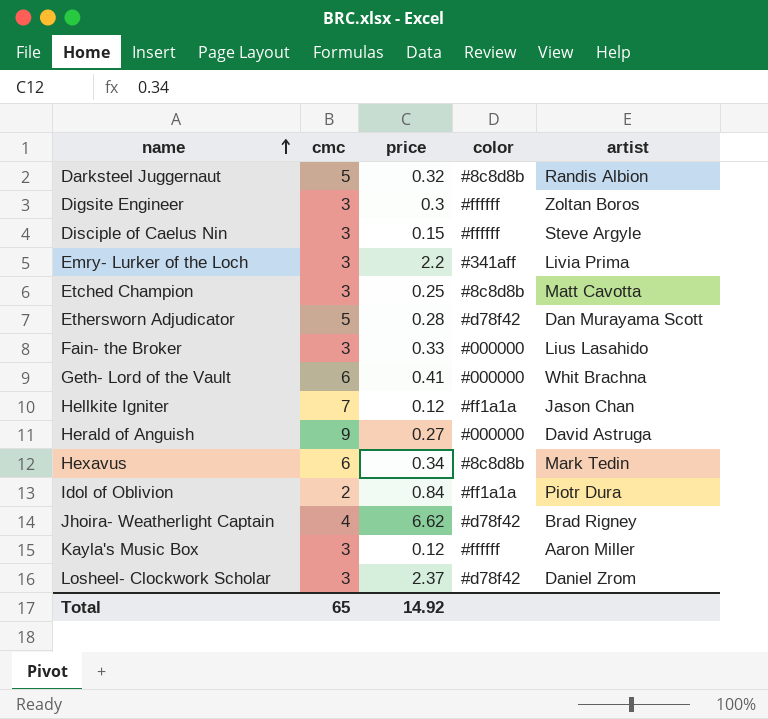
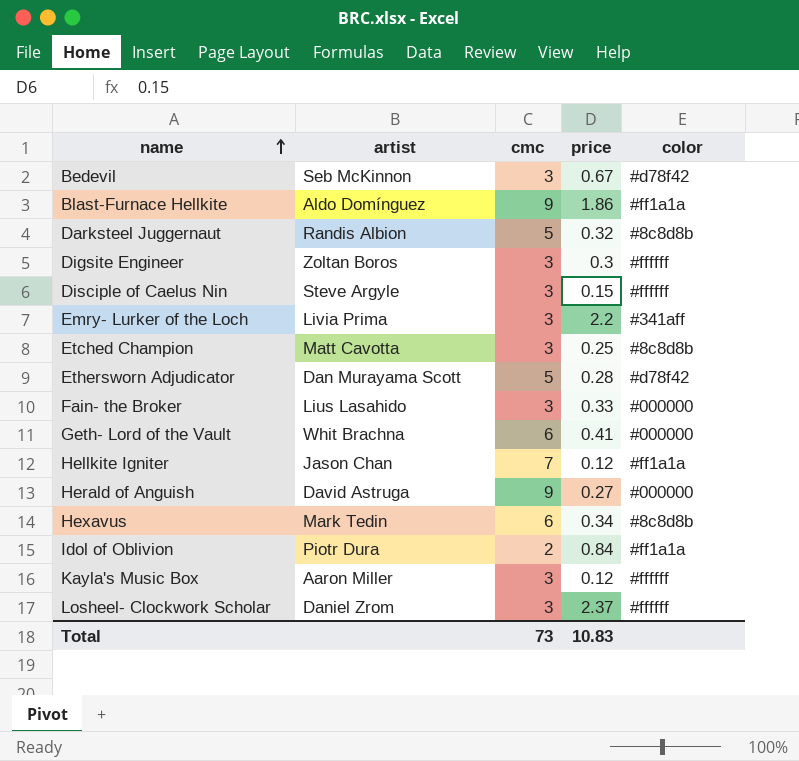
column artist | position: 5 -> 2
row Jhoira- Weatherlight Captain: 4 | 6.62 | #d78f42 | Brad Rigney -> none
row Bedevil: none -> Seb McKinnon | 3 | 0.67 | #d78f42
row Blast-Furnace Hellkite: none -> Aldo Domínguez | 9 | 1.86 | #ff1a1a
Losheel- Clockwork Scholar | color: #d78f42 -> #ffffff
Total | cmc: 65 -> 73
Total | price: 14.92 -> 10.83

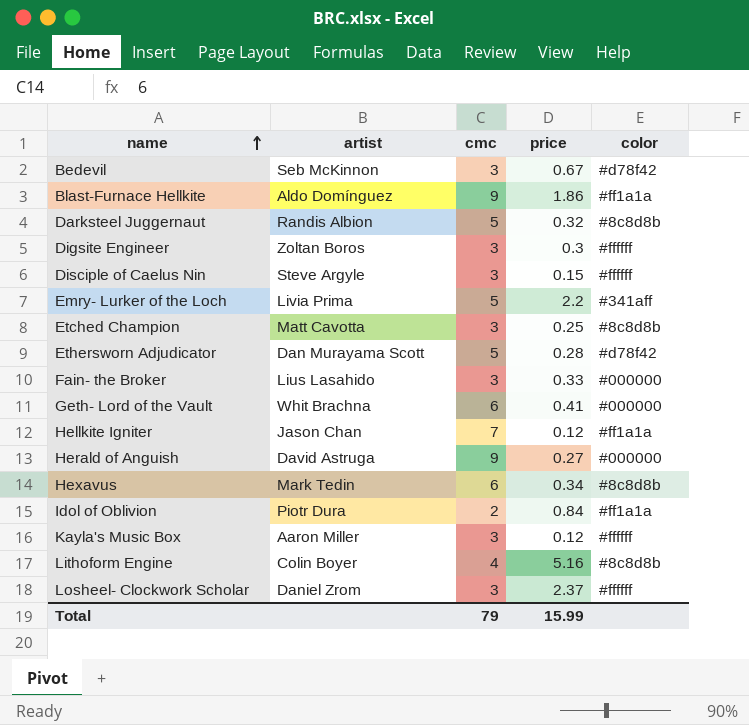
Emry- Lurker of the Loch | cmc: 3 -> 5
row Lithoform Engine: none -> Colin Boyer | 4 | 5.16 | #8c8d8b
Total | cmc: 73 -> 79
Total | price: 10.83 -> 15.99

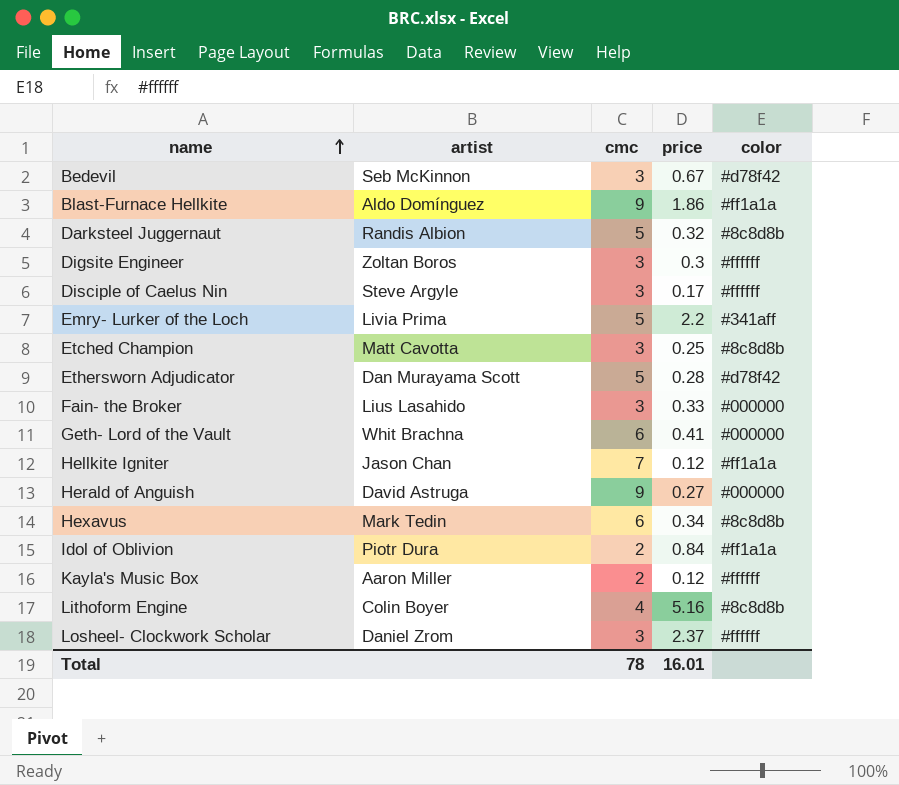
Disciple of Caelus Nin | price: 0.15 -> 0.17
Kayla's Music Box | cmc: 3 -> 2
Total | cmc: 79 -> 78
Total | price: 15.99 -> 16.01

